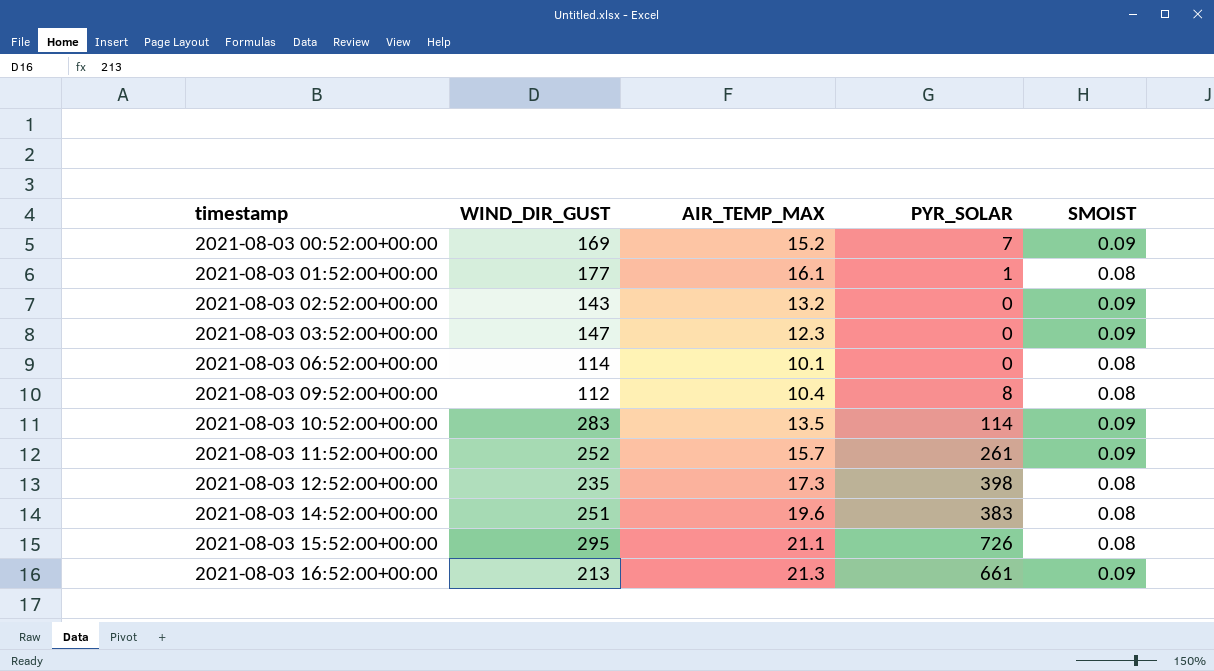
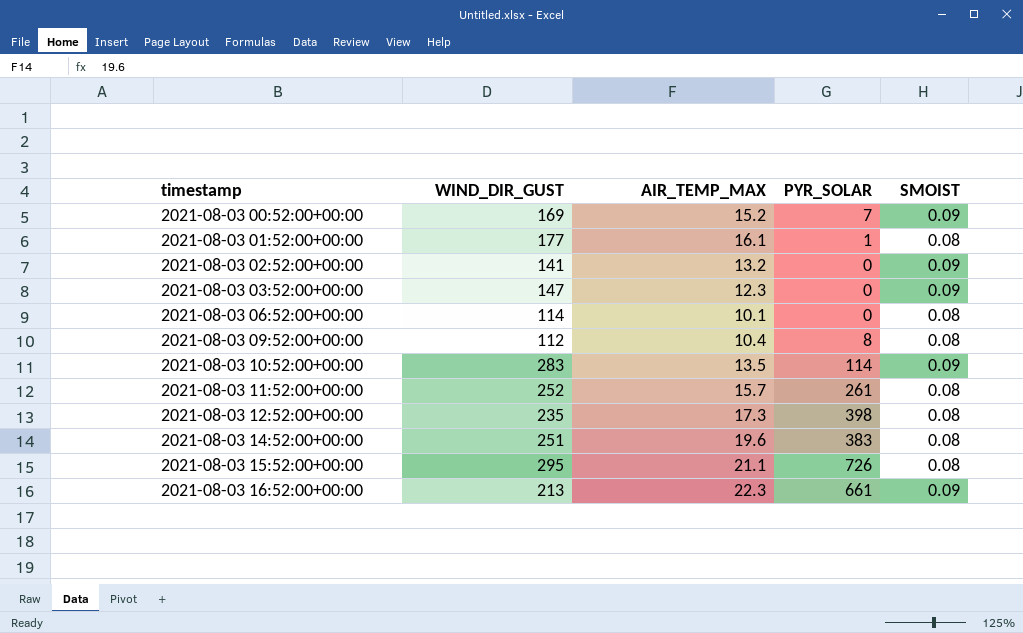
2021-08-03 02:52:00+00:00 | WIND_DIR_GUST: 143 -> 141
2021-08-03 11:52:00+00:00 | SMOIST: 0.09 -> 0.08
2021-08-03 16:52:00+00:00 | AIR_TEMP_MAX: 21.3 -> 22.3

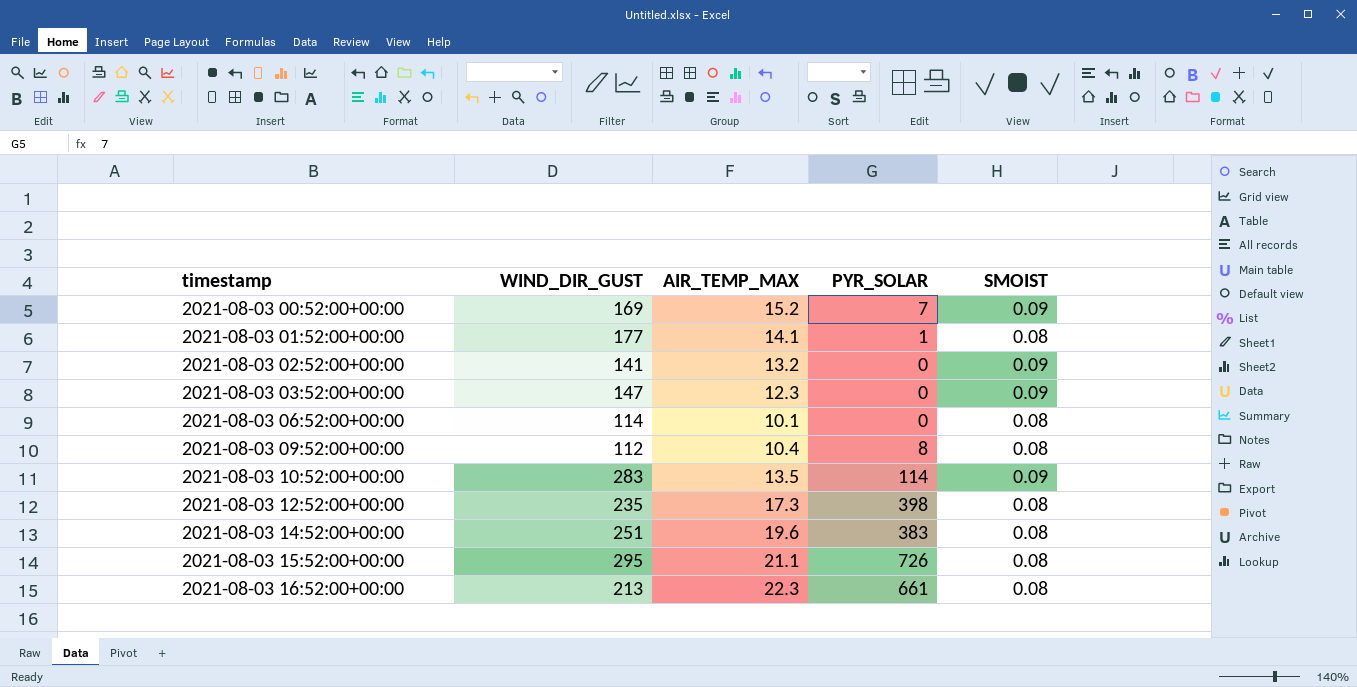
row 2021-08-03 11:52:00+00:00: 252 | 15.7 | 261 | 0.08 -> none
2021-08-03 01:52:00+00:00 | AIR_TEMP_MAX: 16.1 -> 14.1
2021-08-03 16:52:00+00:00 | SMOIST: 0.09 -> 0.08

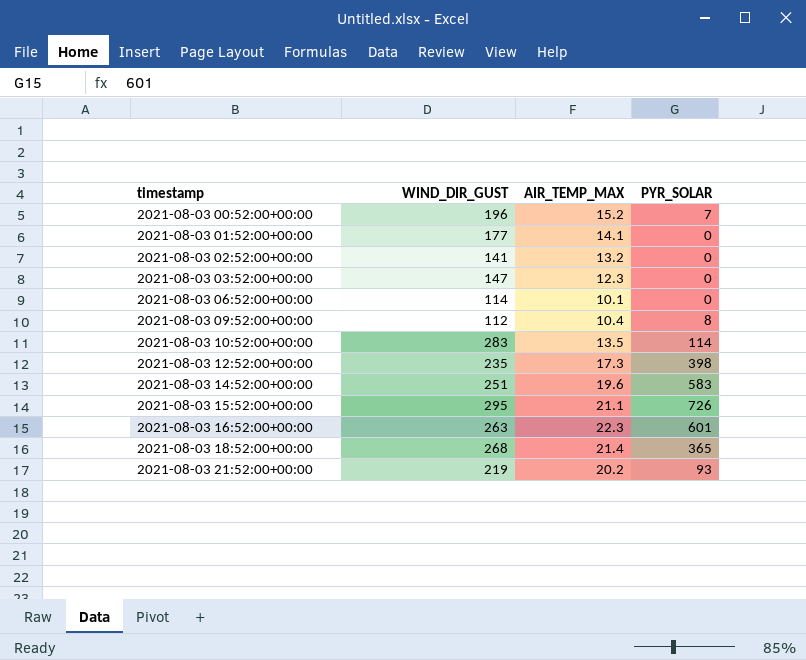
column SMOIST | position: 5 -> none
2021-08-03 00:52:00+00:00 | WIND_DIR_GUST: 169 -> 196
2021-08-03 01:52:00+00:00 | PYR_SOLAR: 1 -> 0
2021-08-03 14:52:00+00:00 | PYR_SOLAR: 383 -> 583
2021-08-03 16:52:00+00:00 | WIND_DIR_GUST: 213 -> 263
2021-08-03 16:52:00+00:00 | PYR_SOLAR: 661 -> 601
row 2021-08-03 18:52:00+00:00: none -> 268 | 21.4 | 365
row 2021-08-03 21:52:00+00:00: none -> 219 | 20.2 | 93

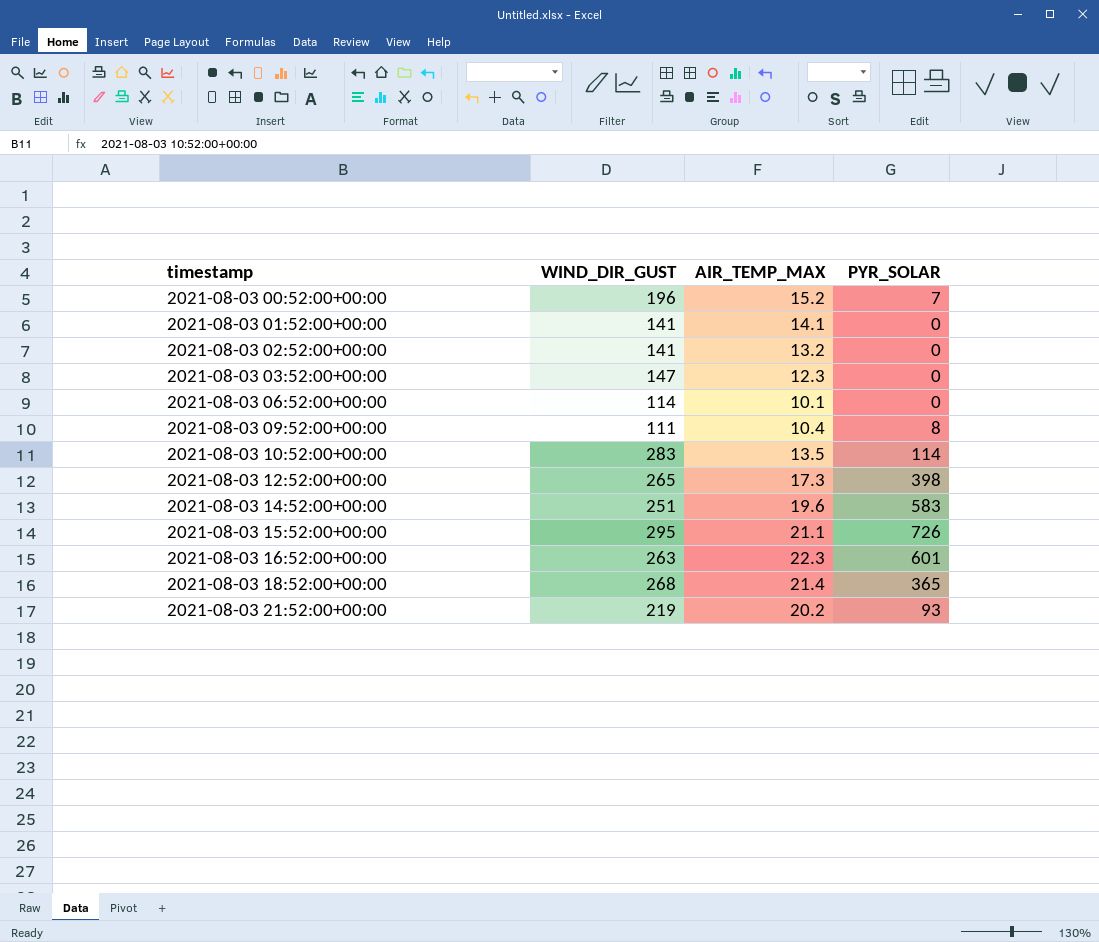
2021-08-03 01:52:00+00:00 | WIND_DIR_GUST: 177 -> 141
2021-08-03 09:52:00+00:00 | WIND_DIR_GUST: 112 -> 111
2021-08-03 12:52:00+00:00 | WIND_DIR_GUST: 235 -> 265

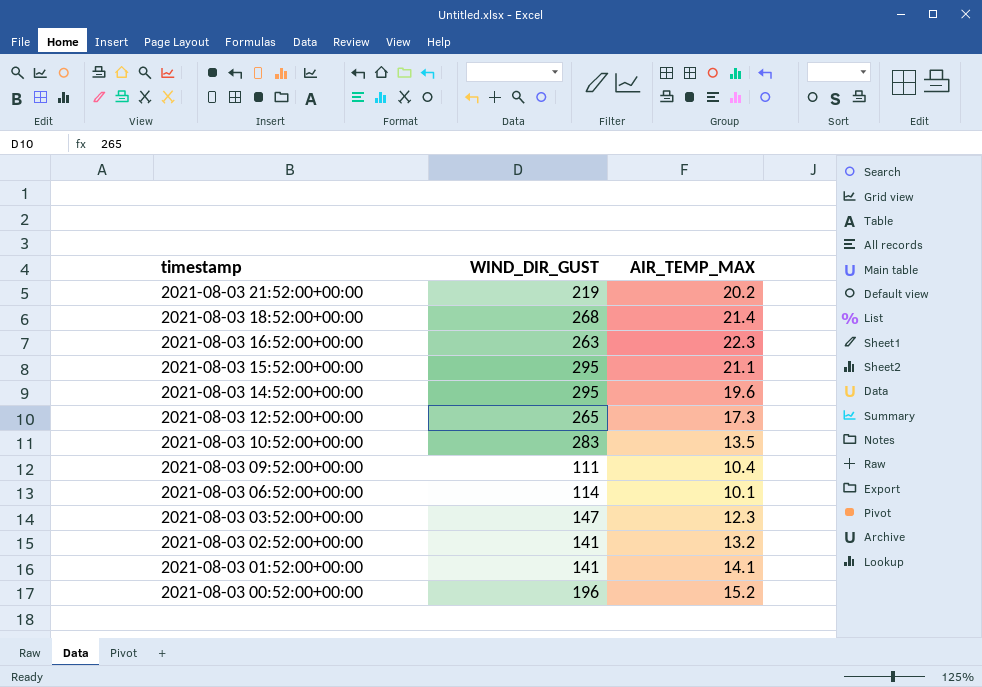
row order: timestamp ascending -> timestamp descending
column PYR_SOLAR | position: 4 -> none
2021-08-03 14:52:00+00:00 | WIND_DIR_GUST: 251 -> 295

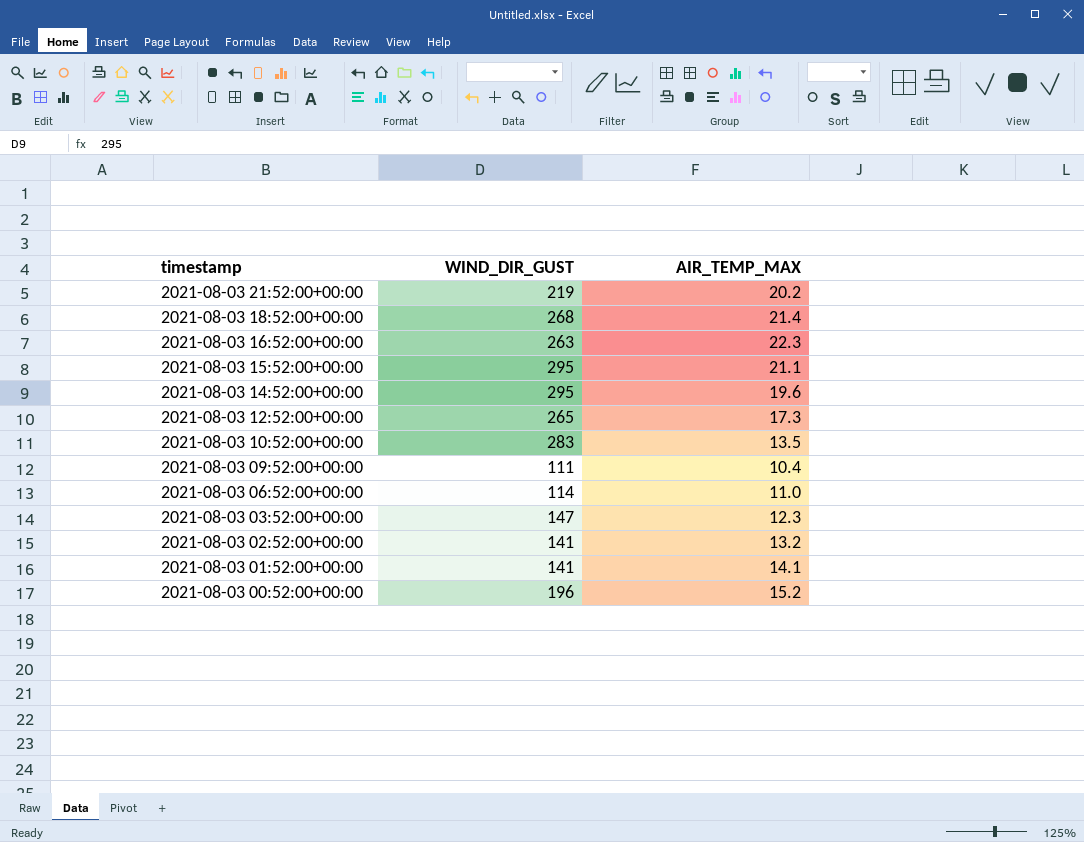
2021-08-03 06:52:00+00:00 | AIR_TEMP_MAX: 10.1 -> 11.0

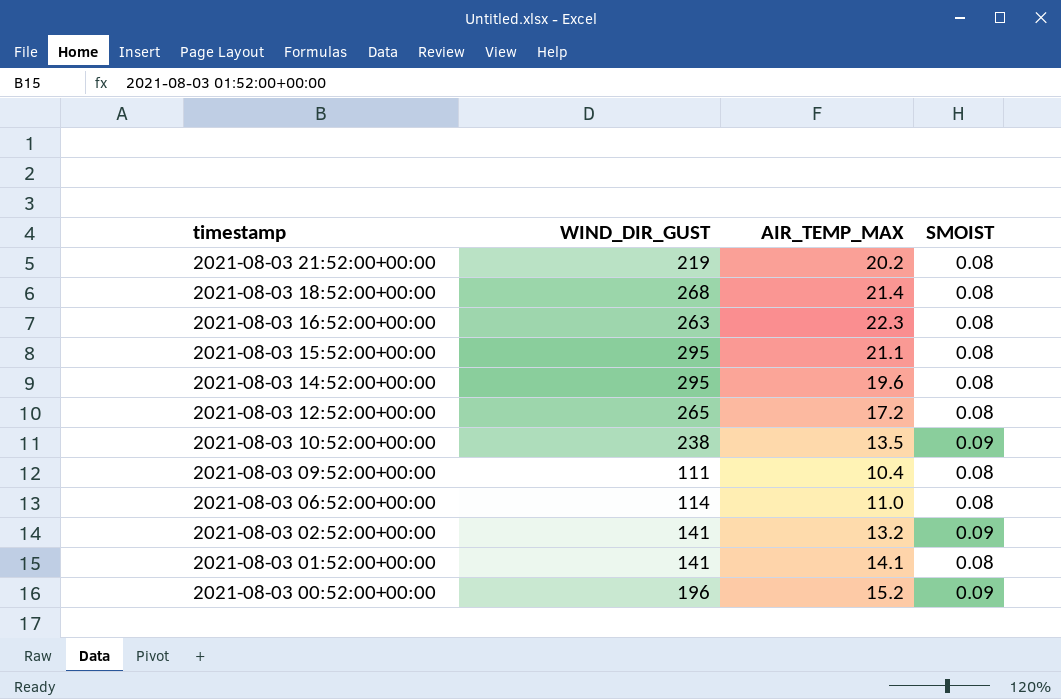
column SMOIST | position: none -> 4
row 2021-08-03 03:52:00+00:00: 147 | 12.3 -> none
2021-08-03 12:52:00+00:00 | AIR_TEMP_MAX: 17.3 -> 17.2
2021-08-03 10:52:00+00:00 | WIND_DIR_GUST: 283 -> 238

